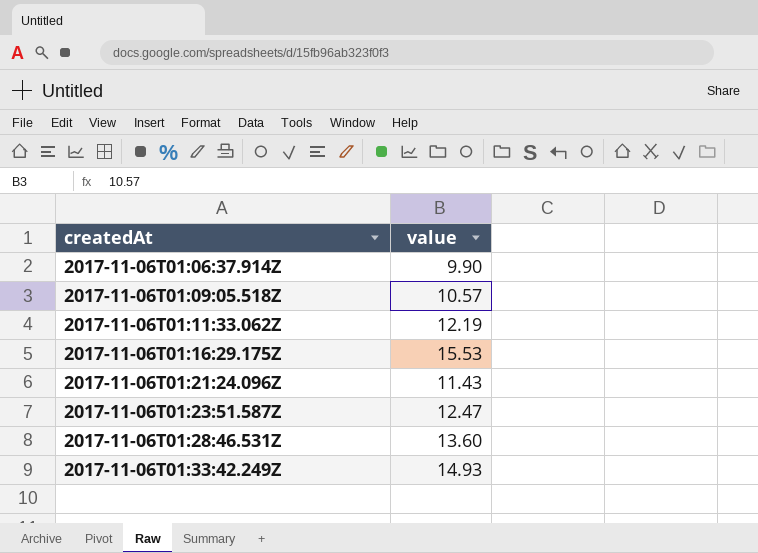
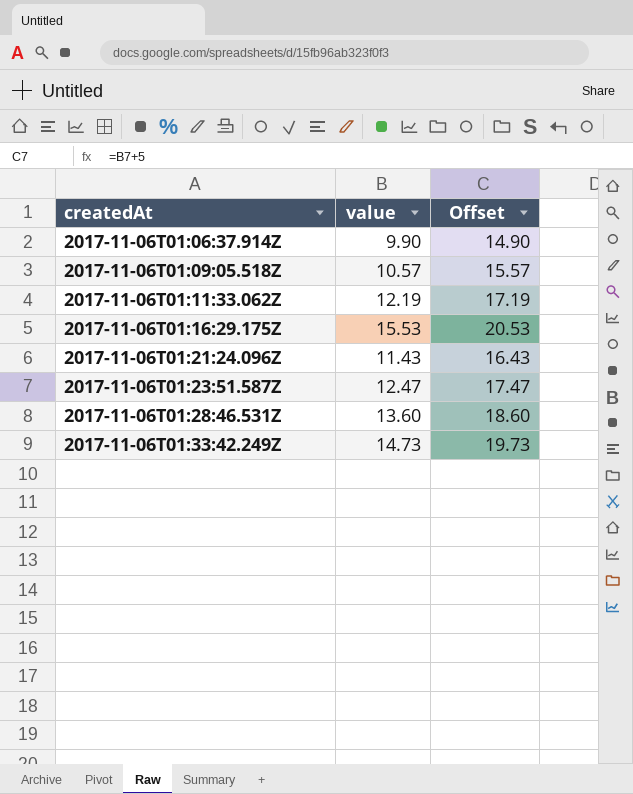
column Offset | formula: none -> [value] + 5
2017-11-06T01:33:42.249Z | value: 14.93 -> 14.73

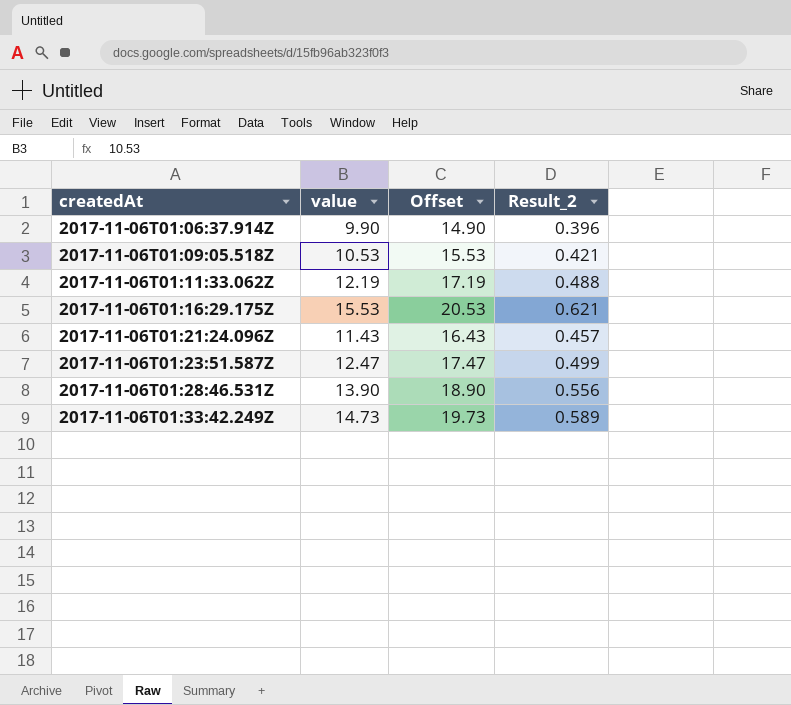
column Result_2 | formula: none -> [value] * 0.04
2017-11-06T01:09:05.518Z | value: 10.57 -> 10.53
2017-11-06T01:09:05.518Z | Offset: 15.57 -> 15.53
2017-11-06T01:28:46.531Z | value: 13.60 -> 13.90
2017-11-06T01:28:46.531Z | Offset: 18.60 -> 18.90

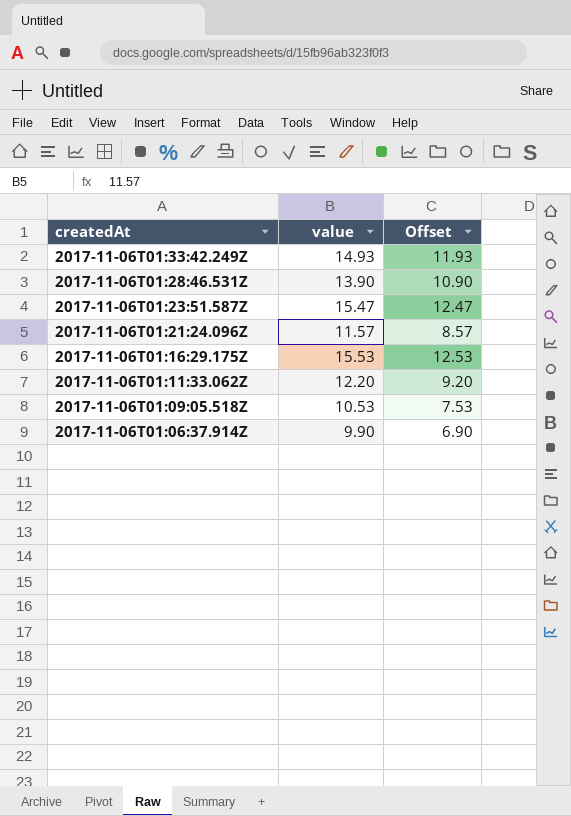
row order: createdAt ascending -> createdAt descending
column Result_2 | formula: [value] * 0.04 -> none
column Offset | formula: [value] + 5 -> [value] - 3
2017-11-06T01:33:42.249Z | value: 14.73 -> 14.93
2017-11-06T01:23:51.587Z | value: 12.47 -> 15.47
2017-11-06T01:21:24.096Z | value: 11.43 -> 11.57
2017-11-06T01:11:33.062Z | value: 12.19 -> 12.20

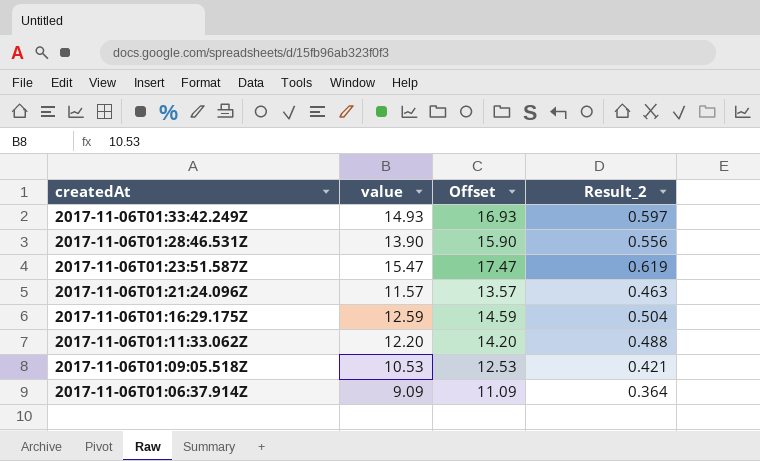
column Offset | formula: [value] - 3 -> [value] + 2
column Result_2 | formula: none -> [value] * 0.04
2017-11-06T01:16:29.175Z | value: 15.53 -> 12.59
2017-11-06T01:06:37.914Z | value: 9.90 -> 9.09

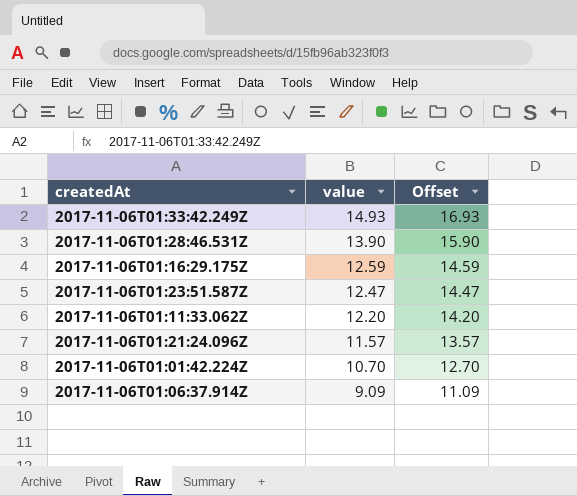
row order: createdAt descending -> value descending
column Result_2 | formula: [value] * 0.04 -> none
row 2017-11-06T01:09:05.518Z: 10.53 | 12.53 | 0.421 -> none
2017-11-06T01:23:51.587Z | value: 15.47 -> 12.47
2017-11-06T01:23:51.587Z | Offset: 17.47 -> 14.47
row 2017-11-06T01:01:42.224Z: none -> 10.70 | 12.70

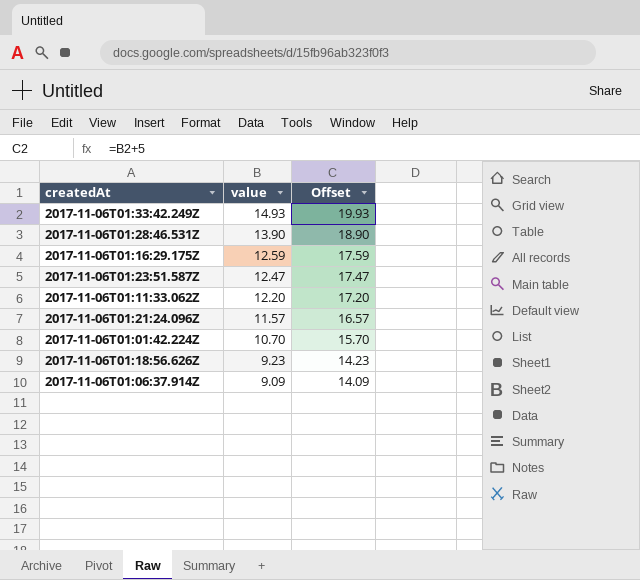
column Offset | formula: [value] + 2 -> [value] + 5
row 2017-11-06T01:18:56.626Z: none -> 9.23 | 14.23

